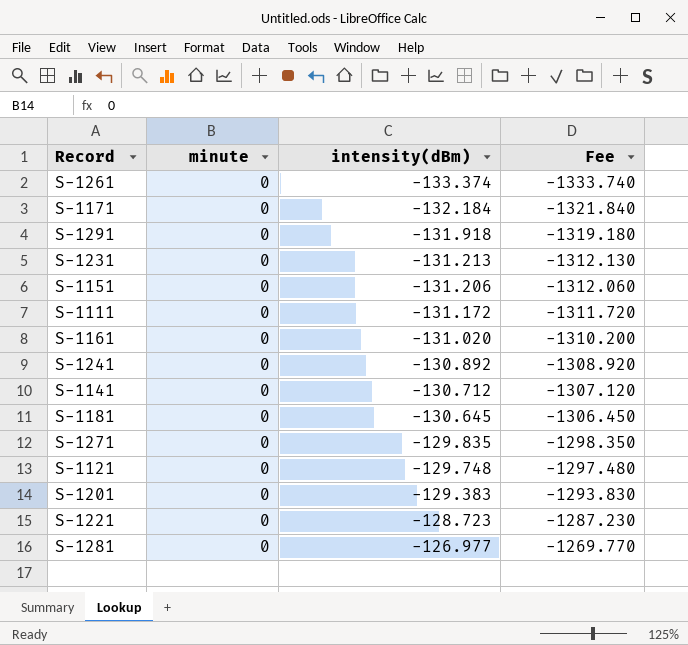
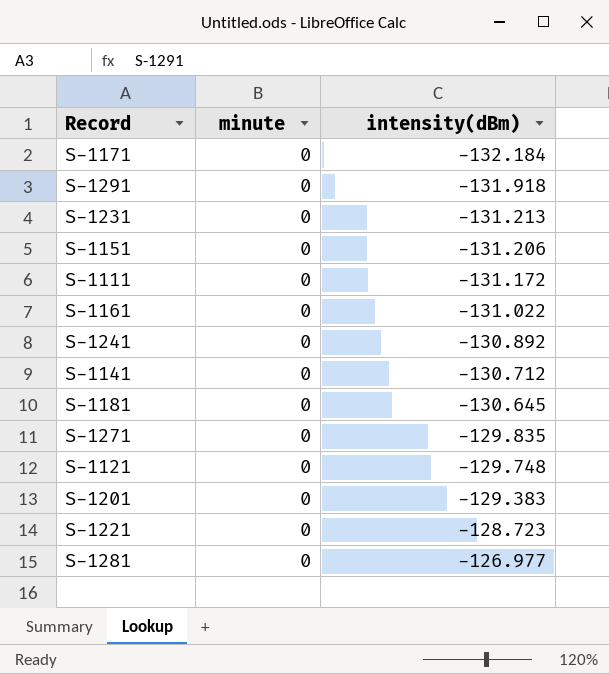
column Fee | formula: [intensity(dBm)] * 10 -> none
row S-1261: 0 | -133.374 | -1333.740 -> none
S-1161 | intensity(dBm): -131.020 -> -131.022

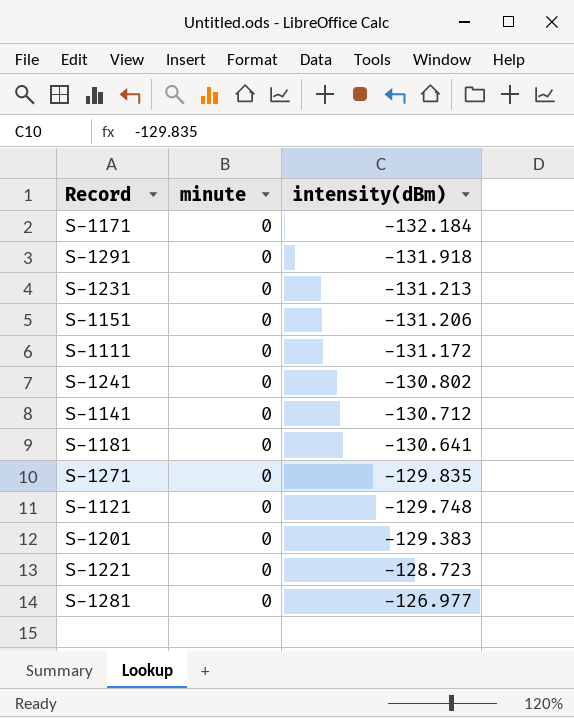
row S-1161: 0 | -131.022 -> none
S-1241 | intensity(dBm): -130.892 -> -130.802
S-1181 | intensity(dBm): -130.645 -> -130.641

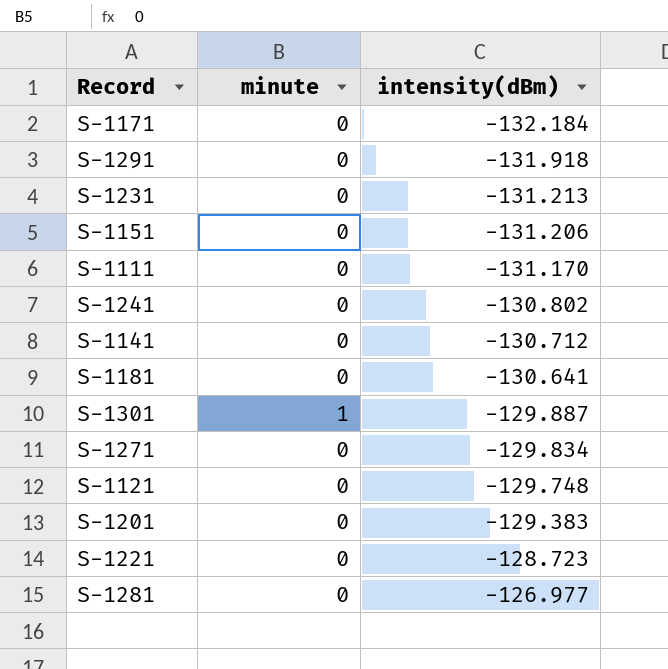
S-1111 | intensity(dBm): -131.172 -> -131.170
row S-1301: none -> 1 | -129.887
S-1271 | intensity(dBm): -129.835 -> -129.834

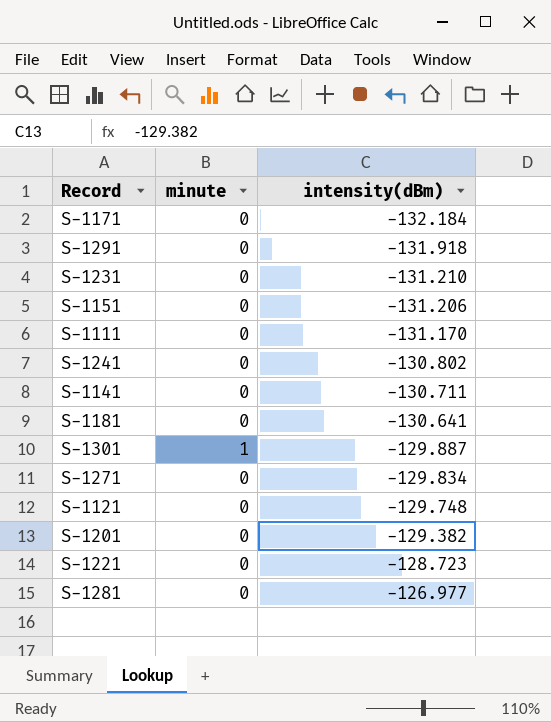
S-1231 | intensity(dBm): -131.213 -> -131.210
S-1141 | intensity(dBm): -130.712 -> -130.711
S-1201 | intensity(dBm): -129.383 -> -129.382

